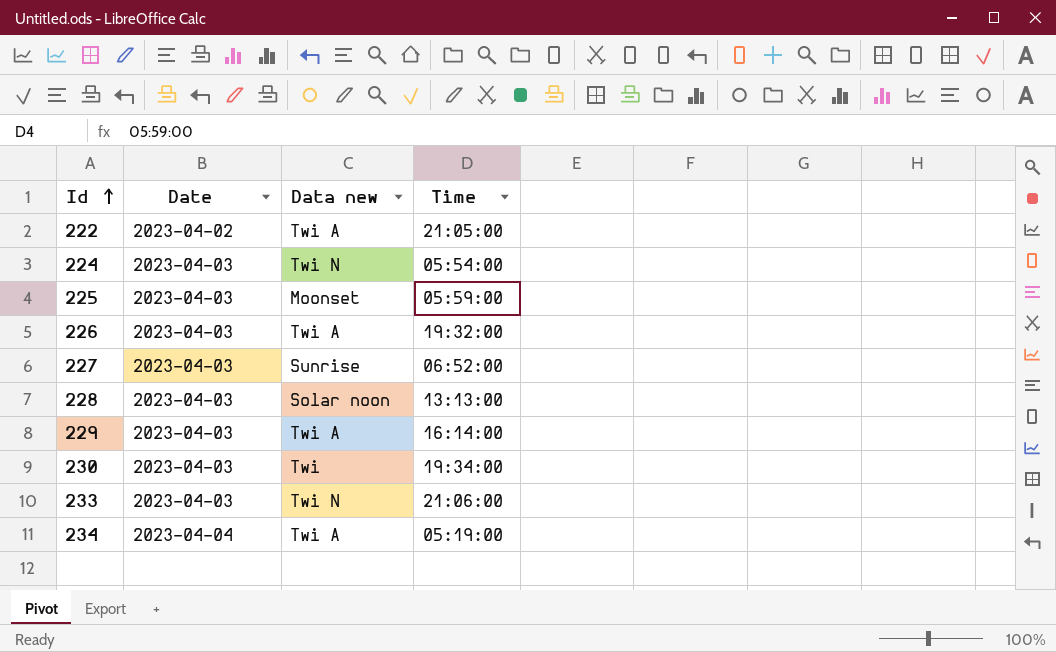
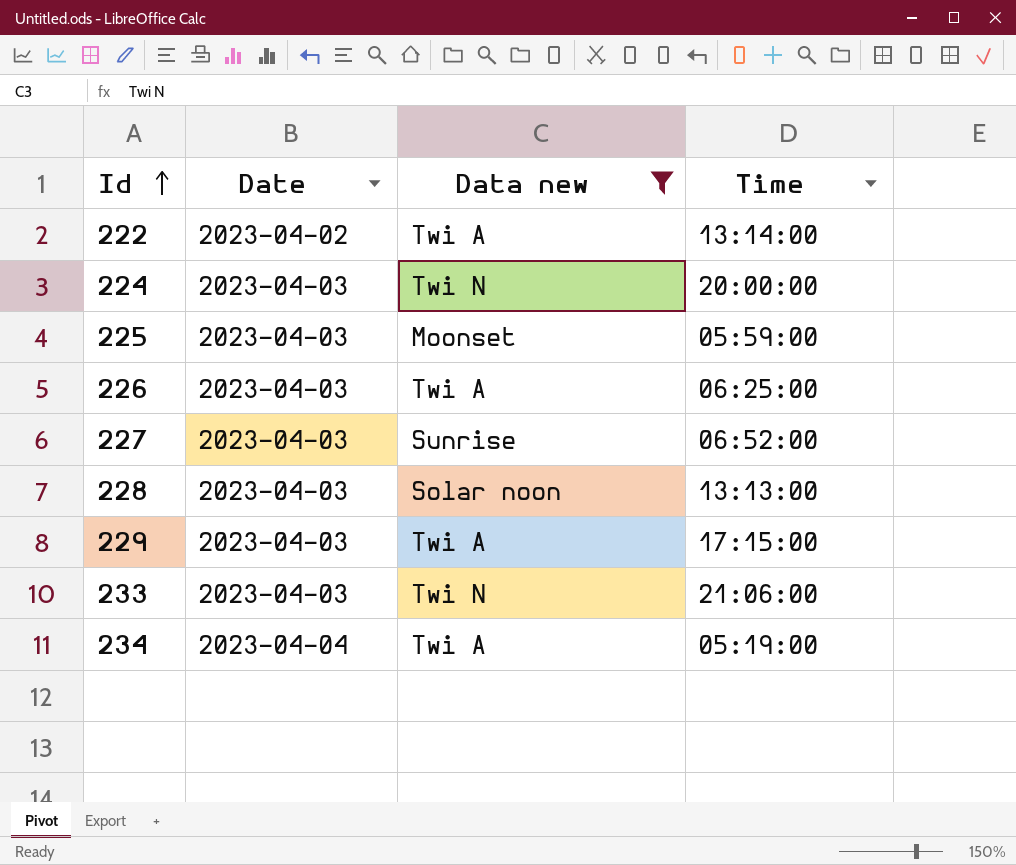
filter: none -> Data new != Twi
222 | Time: 21:05:00 -> 13:14:00
224 | Time: 05:54:00 -> 20:00:00
226 | Time: 19:32:00 -> 06:25:00
229 | Time: 16:14:00 -> 17:15:00

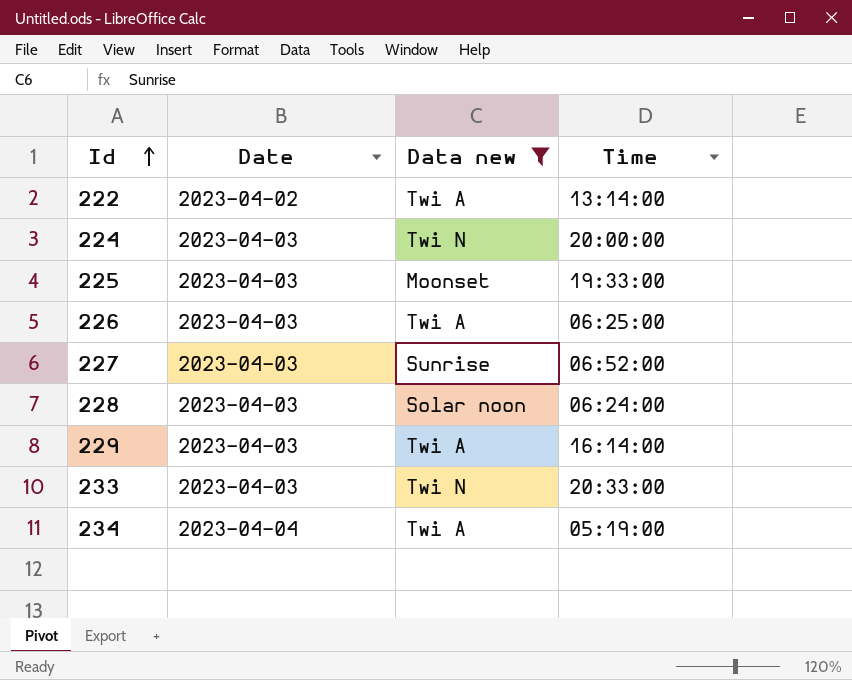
225 | Time: 05:59:00 -> 19:33:00
228 | Time: 13:13:00 -> 06:24:00
229 | Time: 17:15:00 -> 16:14:00
233 | Time: 21:06:00 -> 20:33:00

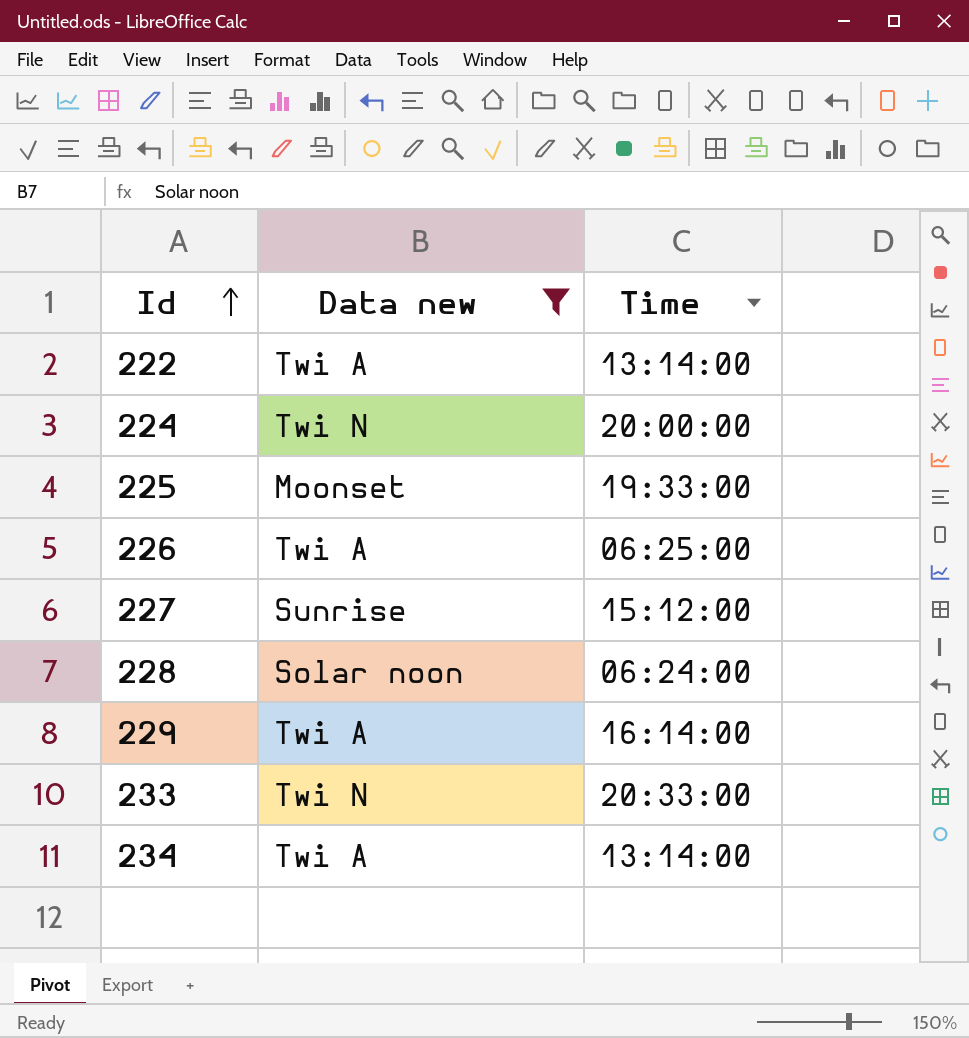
column Date | position: 2 -> none
227 | Time: 06:52:00 -> 15:12:00
234 | Time: 05:19:00 -> 13:14:00

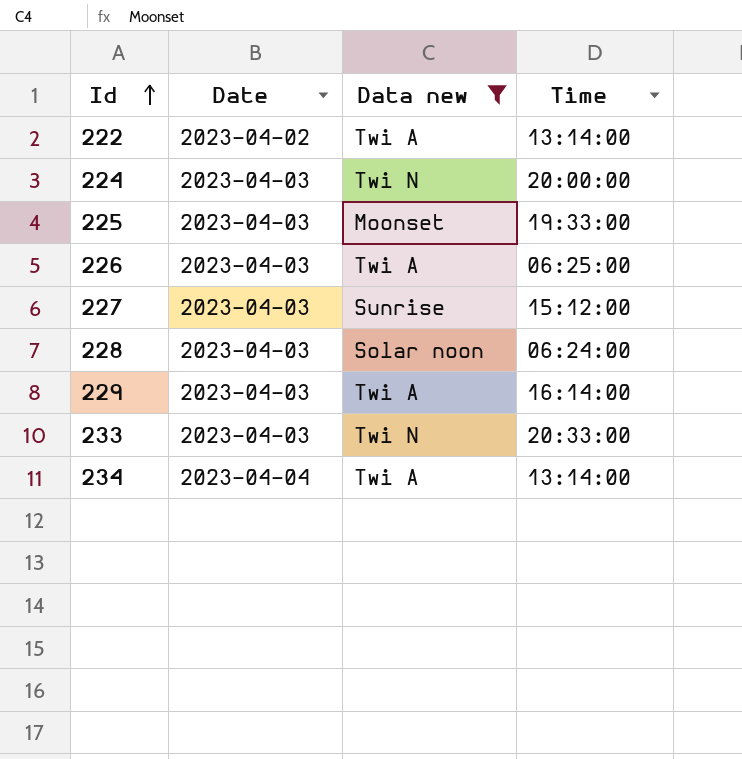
column Date | position: none -> 2

